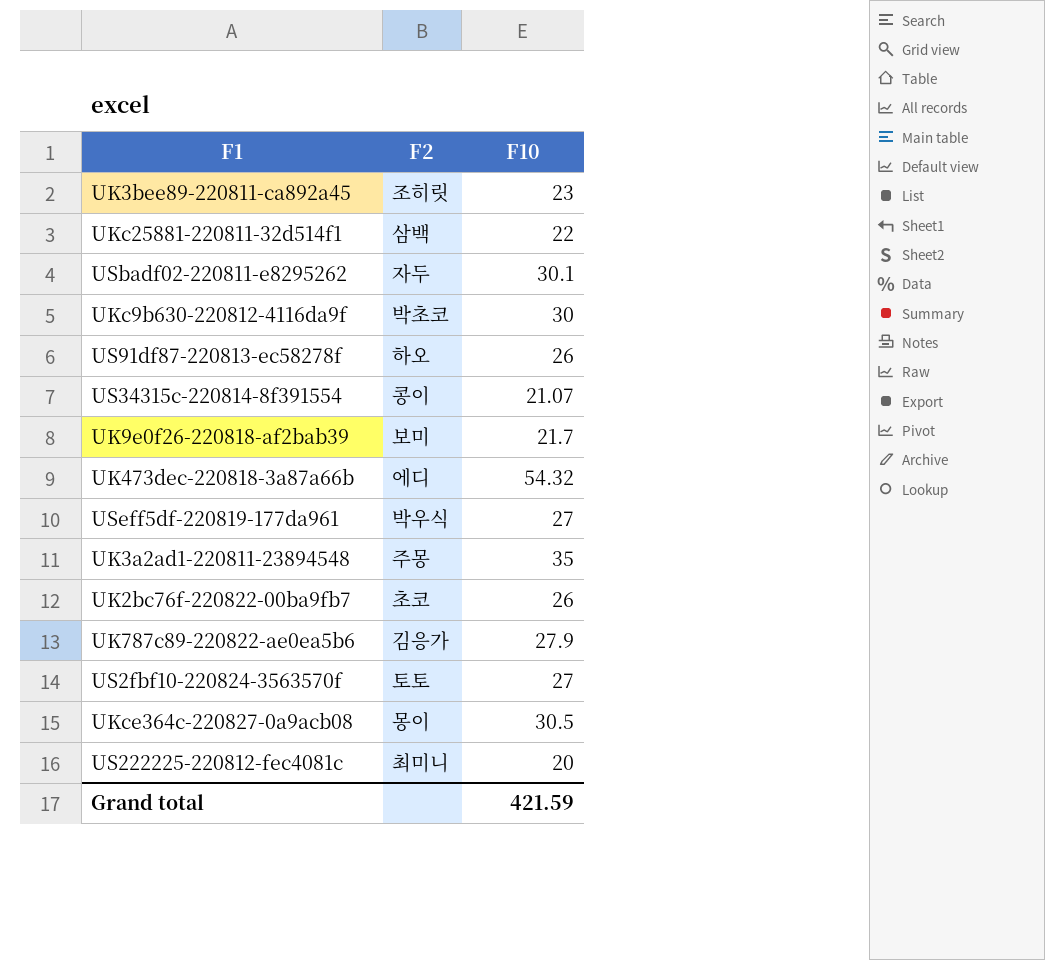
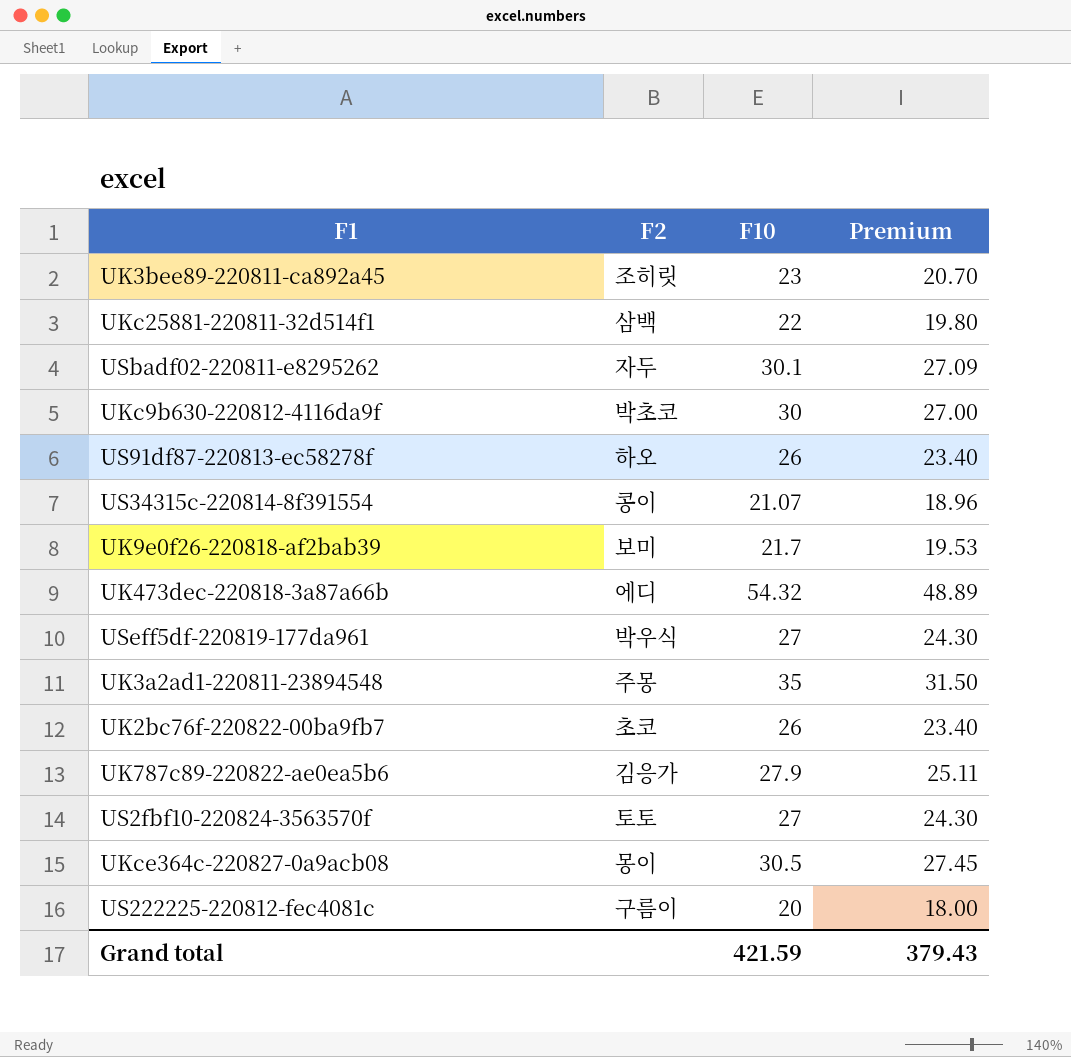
column Premium | formula: none -> [F10] * 0.9
US222225-220812-fec4081c | F2: 최미니 -> 구름이

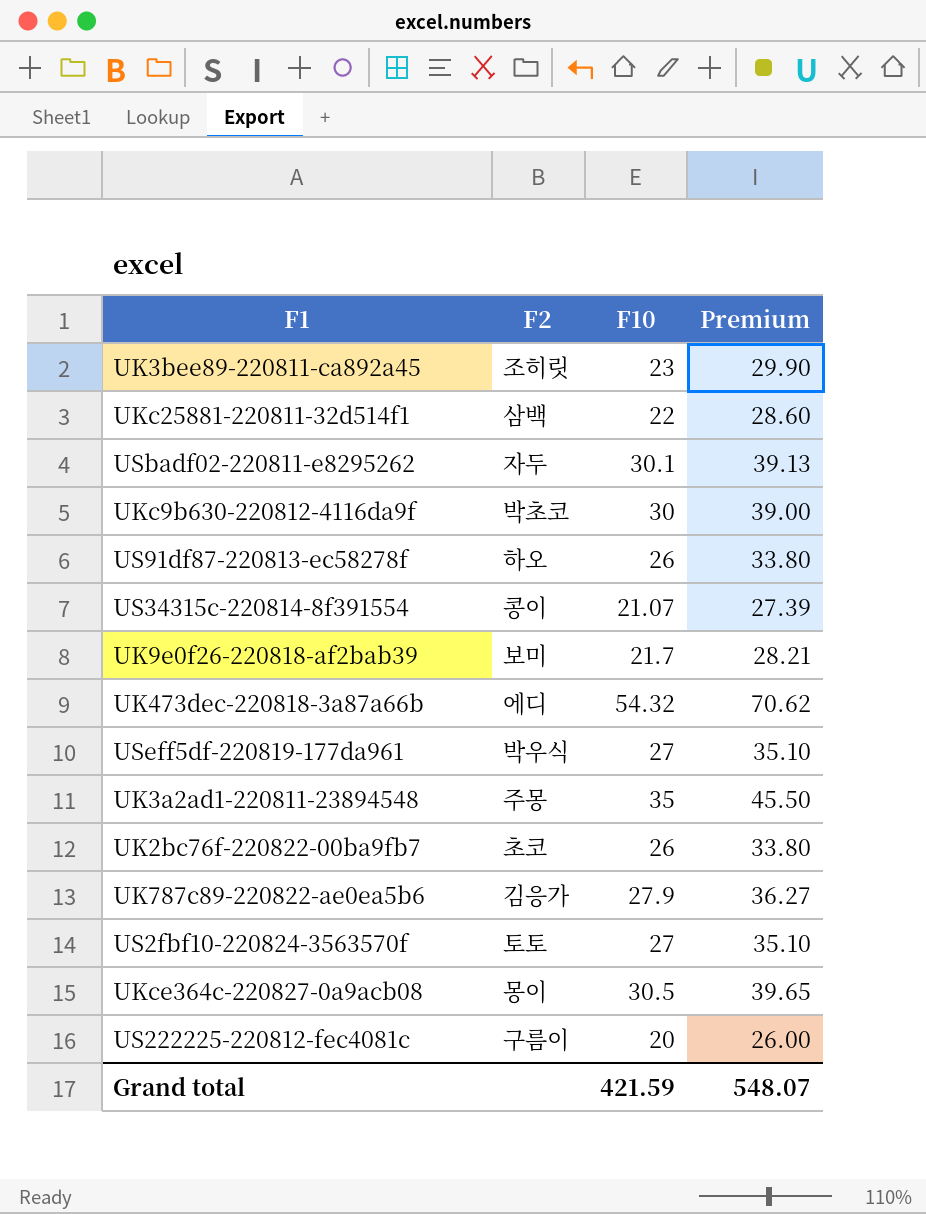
column Premium | formula: [F10] * 0.9 -> [F10] * 1.3
Grand total | Premium: 379.43 -> 548.07

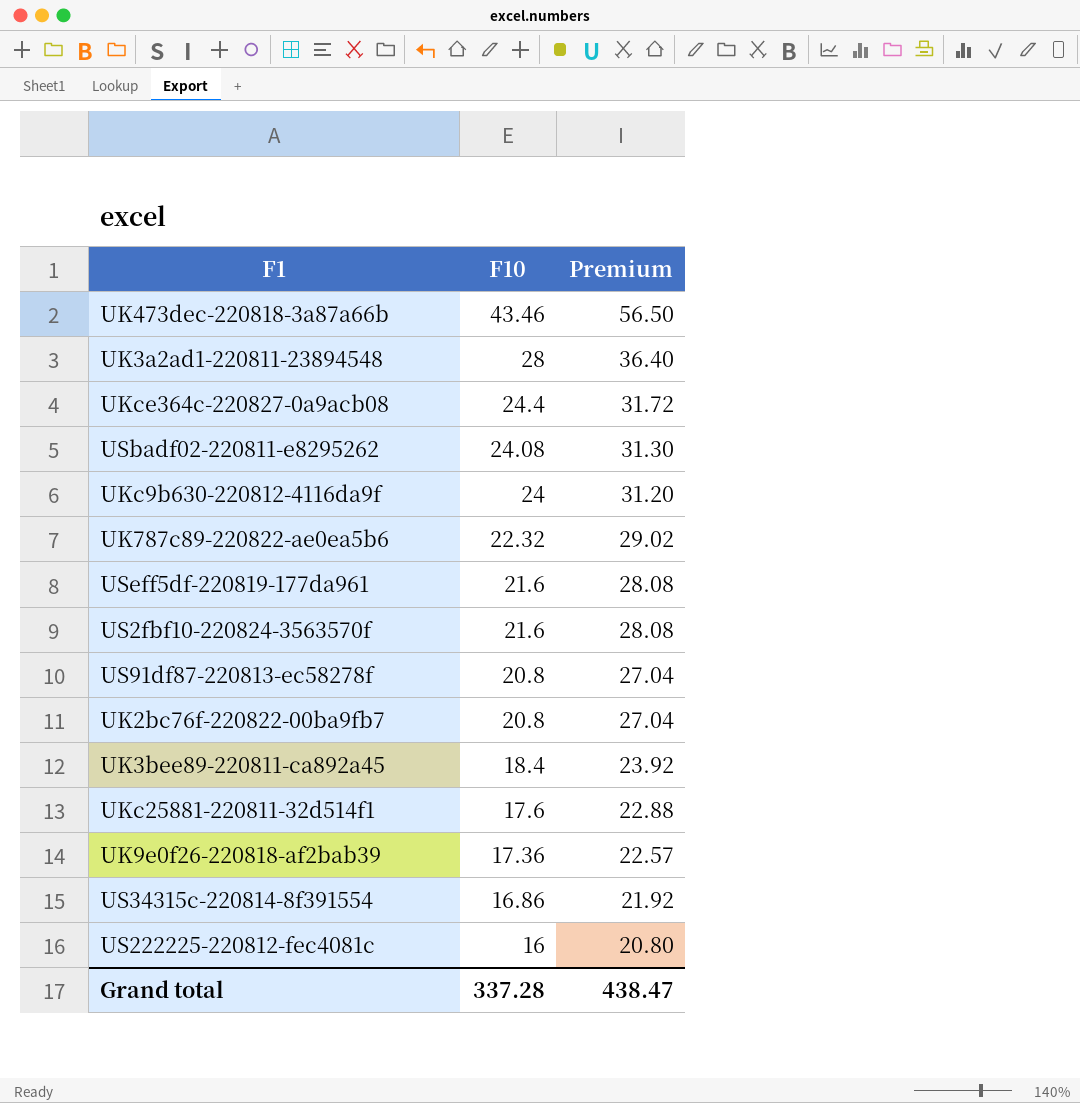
row order: none -> F10 descending
column F2 | position: 2 -> none
UK473dec-220818-3a87a66b | F10: 54.32 -> 43.46
UK473dec-220818-3a87a66b | Premium: 70.62 -> 56.50
UK3a2ad1-220811-23894548 | F10: 35 -> 28
UK3a2ad1-220811-23894548 | Premium: 45.50 -> 36.40
UKce364c-220827-0a9acb08 | F10: 30.5 -> 24.4
UKce364c-220827-0a9acb08 | Premium: 39.65 -> 31.72
USbadf02-220811-e8295262 | F10: 30.1 -> 24.08
USbadf02-220811-e8295262 | Premium: 39.13 -> 31.30
UKc9b630-220812-4116da9f | F10: 30 -> 24
UKc9b630-220812-4116da9f | Premium: 39.00 -> 31.20
UK787c89-220822-ae0ea5b6 | F10: 27.9 -> 22.32
UK787c89-220822-ae0ea5b6 | Premium: 36.27 -> 29.02
USeff5df-220819-177da961 | F10: 27 -> 21.6
USeff5df-220819-177da961 | Premium: 35.10 -> 28.08
US2fbf10-220824-3563570f | F10: 27 -> 21.6
US2fbf10-220824-3563570f | Premium: 35.10 -> 28.08
US91df87-220813-ec58278f | F10: 26 -> 20.8
US91df87-220813-ec58278f | Premium: 33.80 -> 27.04
UK2bc76f-220822-00ba9fb7 | F10: 26 -> 20.8
UK2bc76f-220822-00ba9fb7 | Premium: 33.80 -> 27.04
UK3bee89-220811-ca892a45 | F10: 23 -> 18.4
UK3bee89-220811-ca892a45 | Premium: 29.90 -> 23.92
UKc25881-220811-32d514f1 | F10: 22 -> 17.6
UKc25881-220811-32d514f1 | Premium: 28.60 -> 22.88
UK9e0f26-220818-af2bab39 | F10: 21.7 -> 17.36
UK9e0f26-220818-af2bab39 | Premium: 28.21 -> 22.57
US34315c-220814-8f391554 | F10: 21.07 -> 16.86
US34315c-220814-8f391554 | Premium: 27.39 -> 21.92
US222225-220812-fec4081c | F10: 20 -> 16
US222225-220812-fec4081c | Premium: 26.00 -> 20.80
Grand total | F10: 421.59 -> 337.28
Grand total | Premium: 548.07 -> 438.47

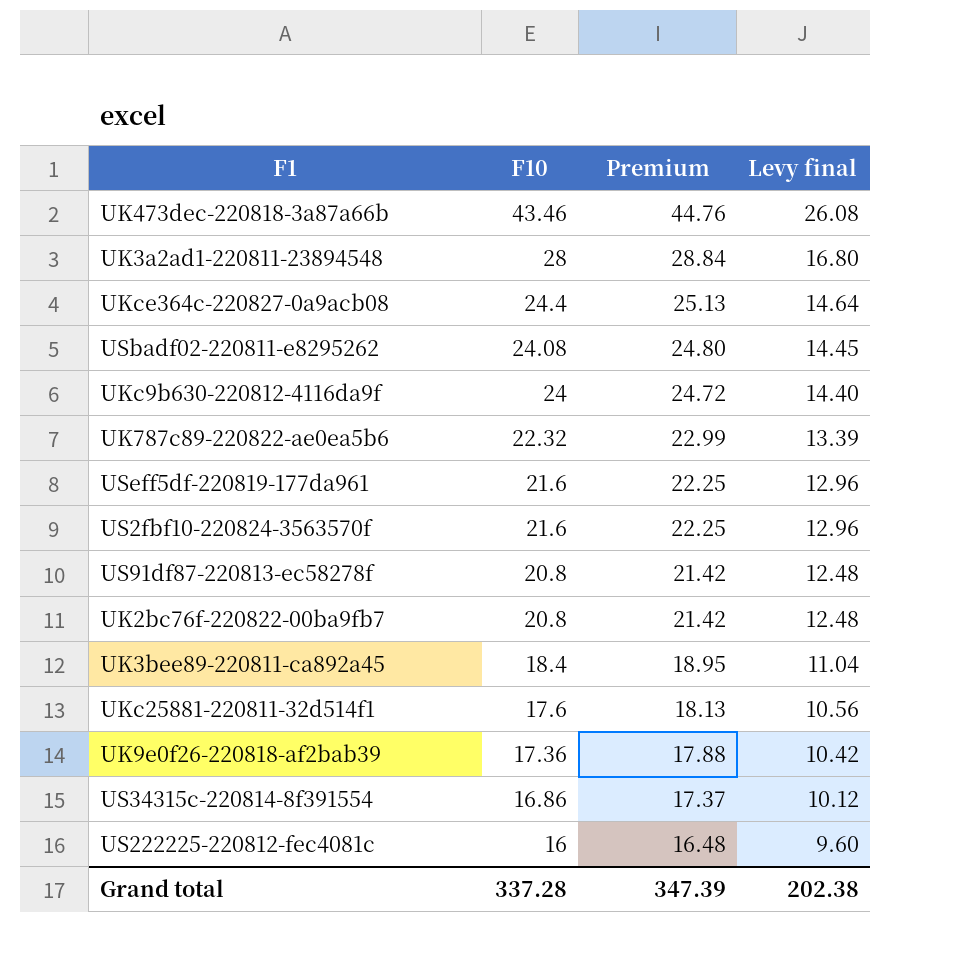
column Premium | formula: [F10] * 1.3 -> [F10] * 1.03
column Levy final | formula: none -> [F10] * 0.6
Grand total | Premium: 438.47 -> 347.39

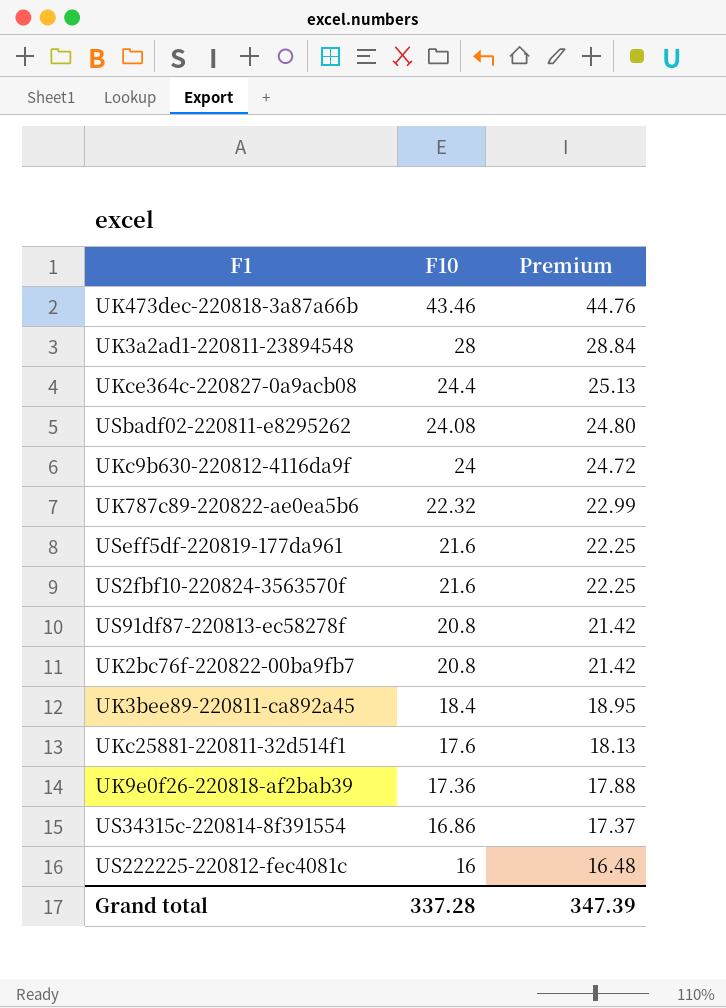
column Levy final | formula: [F10] * 0.6 -> none

